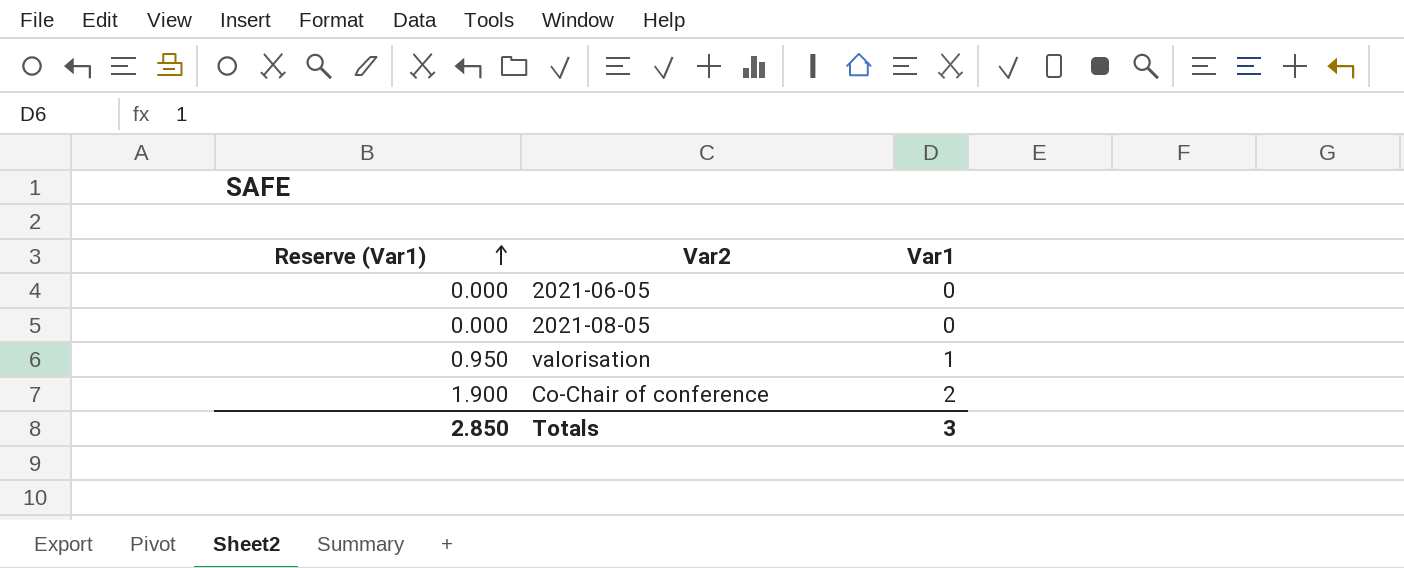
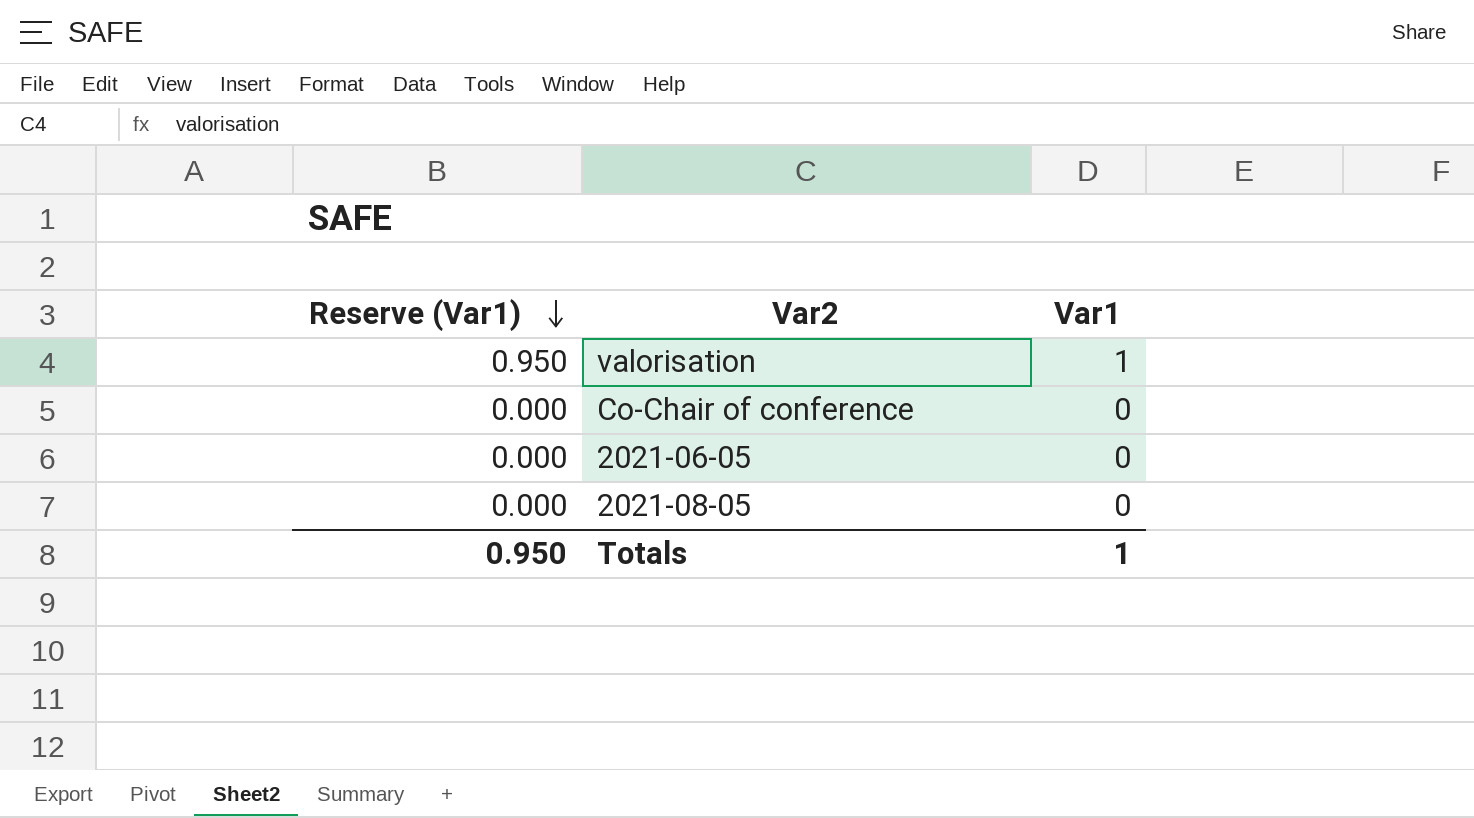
row order: Reserve (Var1) ascending -> Reserve (Var1) descending
Co-Chair of conference | Reserve (Var1): 1.900 -> 0.000
Co-Chair of conference | Var1: 2 -> 0
Totals | Reserve (Var1): 2.850 -> 0.950
Totals | Var1: 3 -> 1

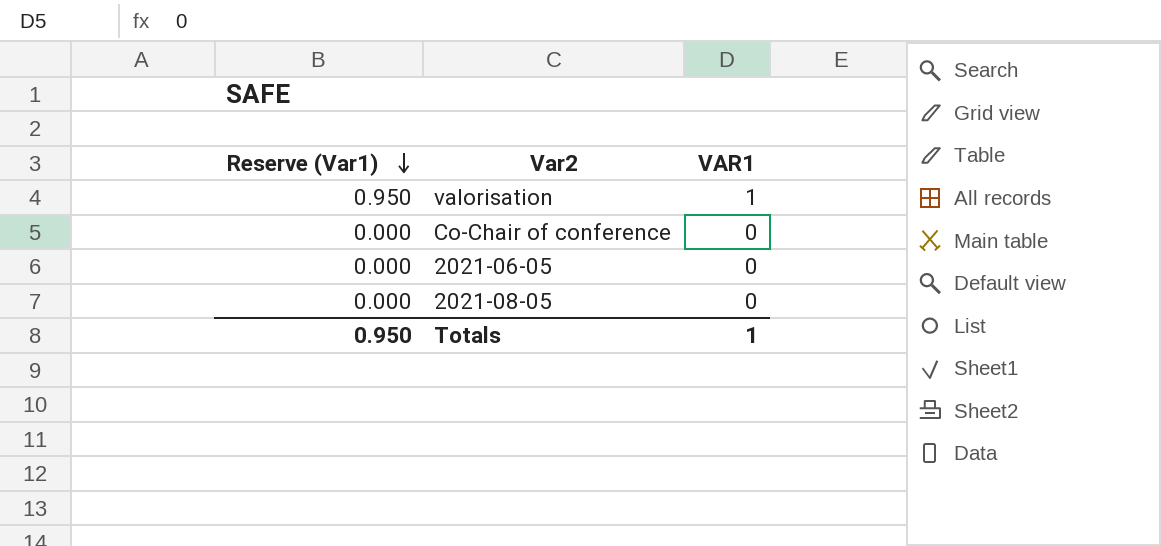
column name: Var1 -> VAR1

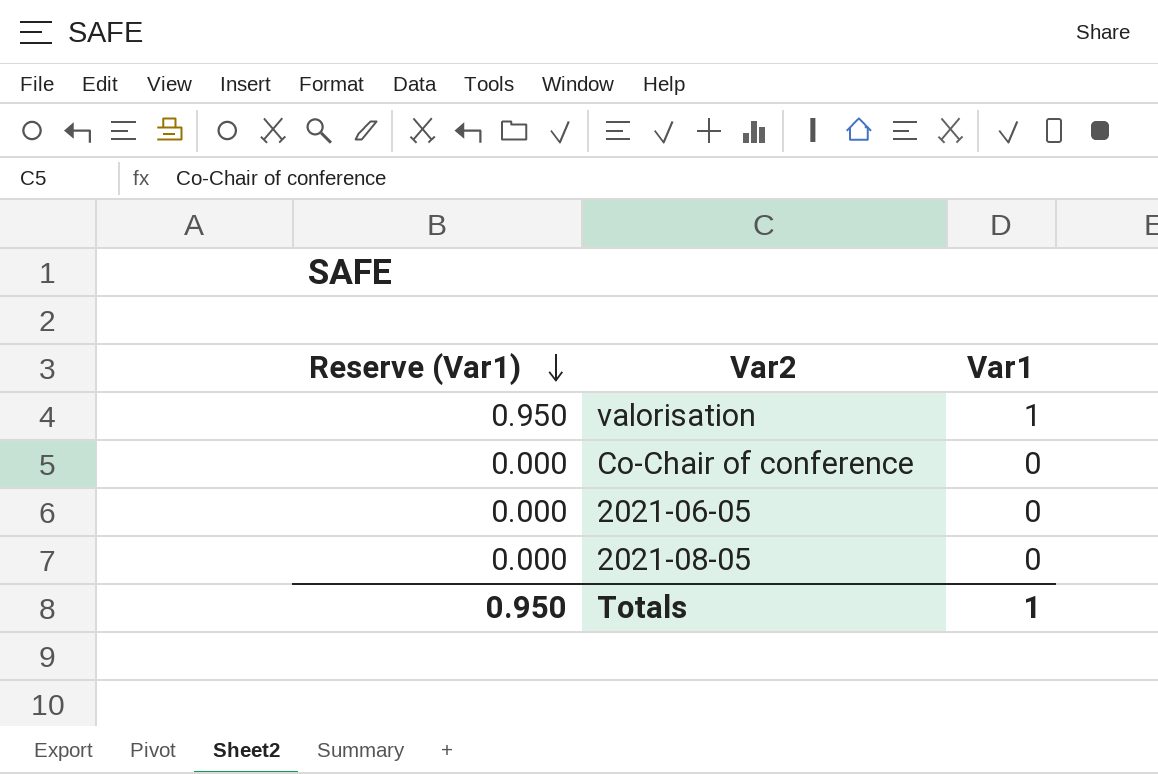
column name: VAR1 -> Var1

